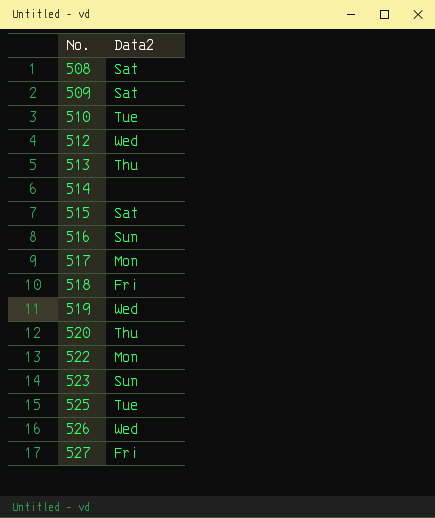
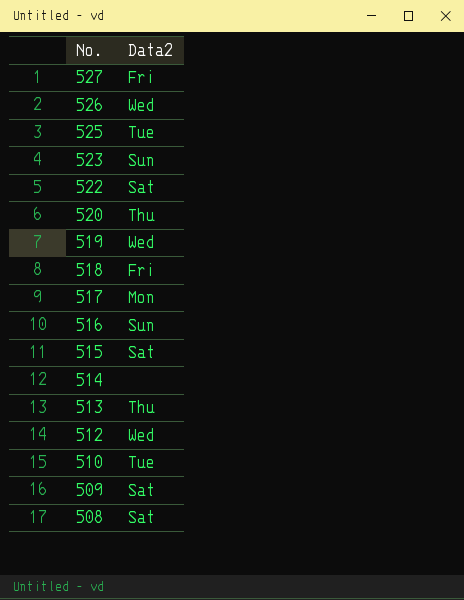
row order: No. ascending -> No. descending
522 | Data2: Mon -> Sat

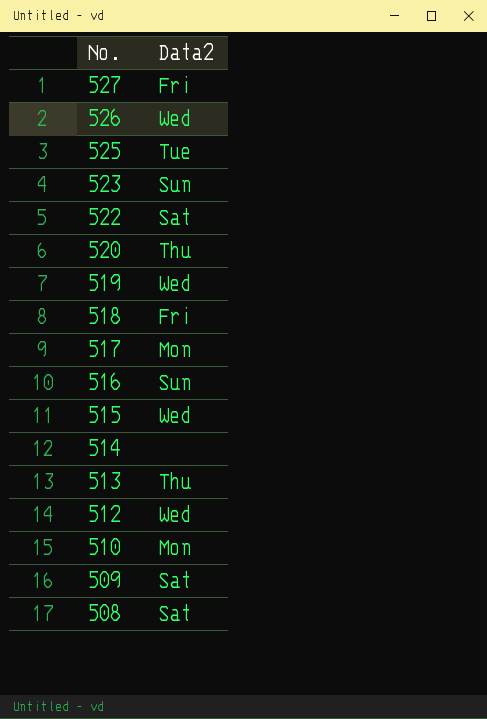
515 | Data2: Sat -> Wed
510 | Data2: Tue -> Mon

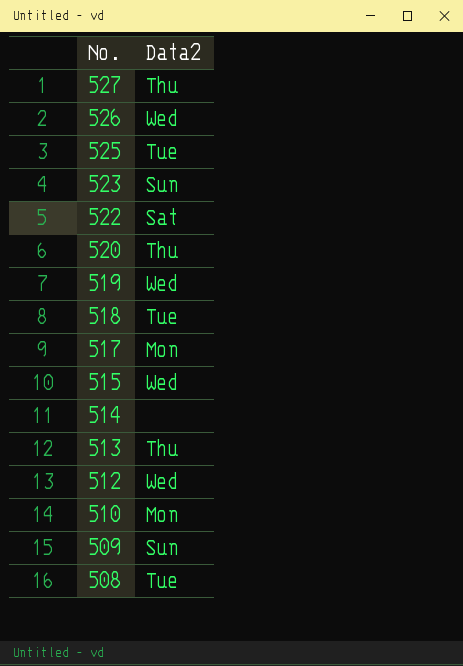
row 516: Sun -> none
527 | Data2: Fri -> Thu
518 | Data2: Fri -> Tue
509 | Data2: Sat -> Sun
508 | Data2: Sat -> Tue

